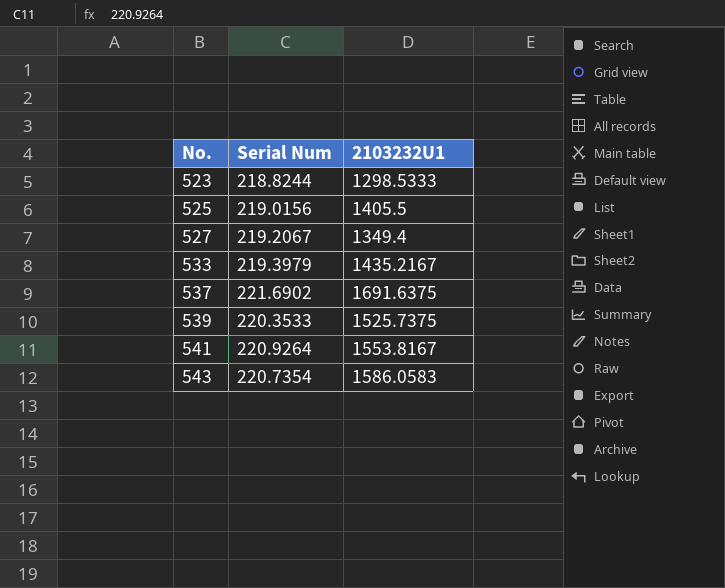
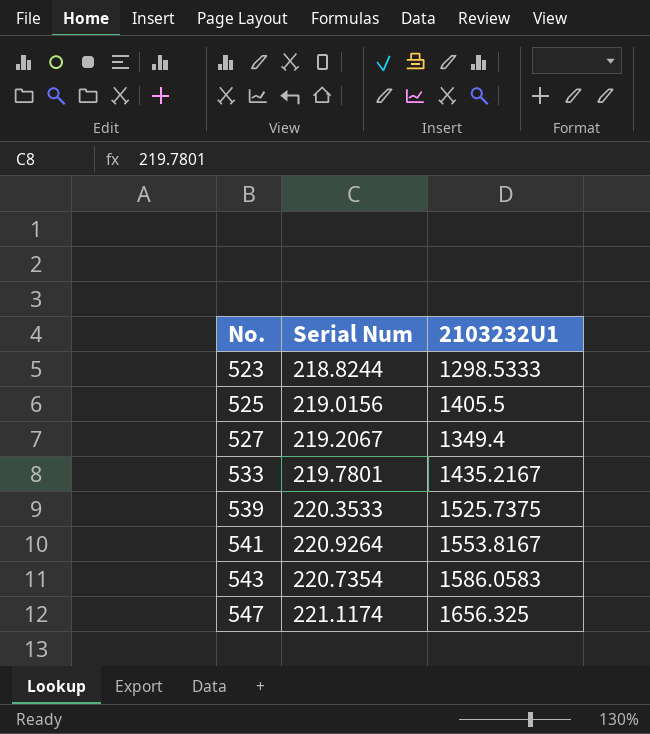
row 537: 221.6902 | 1691.6375 -> none
533 | Serial Num: 219.3979 -> 219.7801
row 547: none -> 221.1174 | 1656.325

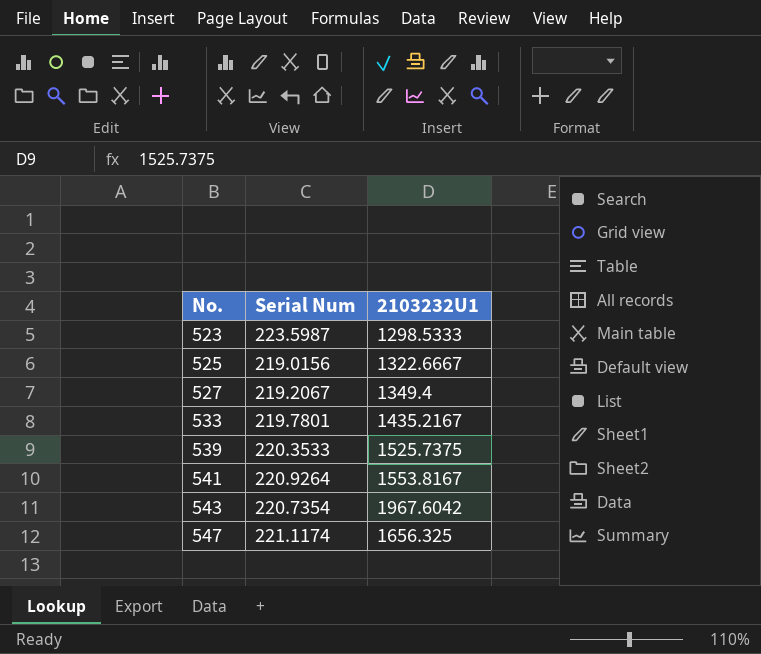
523 | Serial Num: 218.8244 -> 223.5987
525 | 2103232U1: 1405.5 -> 1322.6667
543 | 2103232U1: 1586.0583 -> 1967.6042

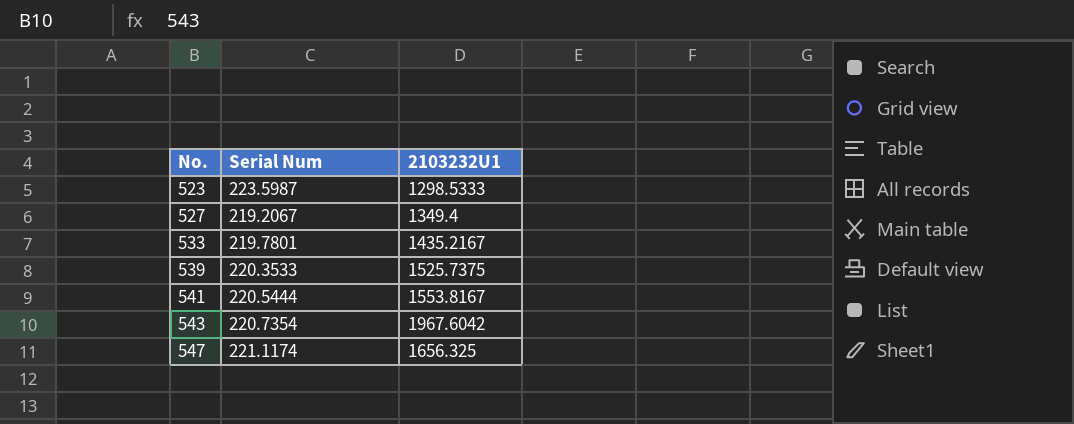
row 525: 219.0156 | 1322.6667 -> none
541 | Serial Num: 220.9264 -> 220.5444

